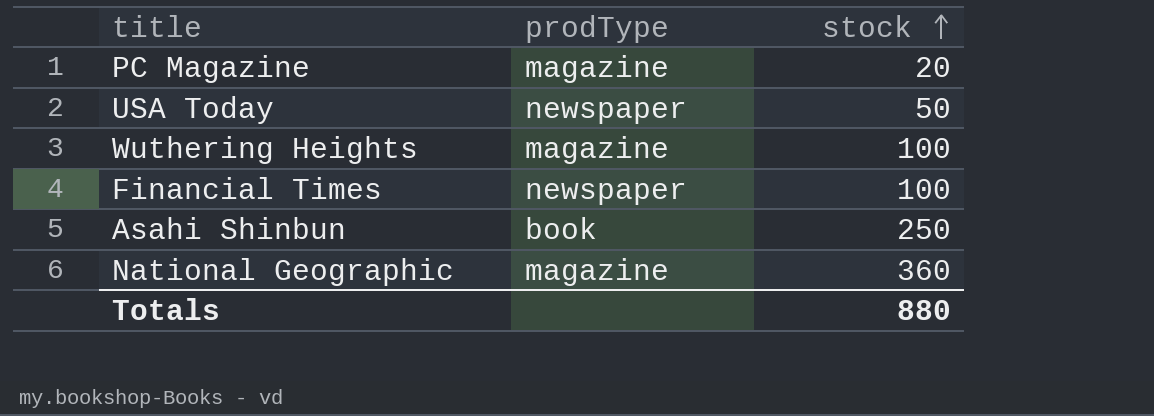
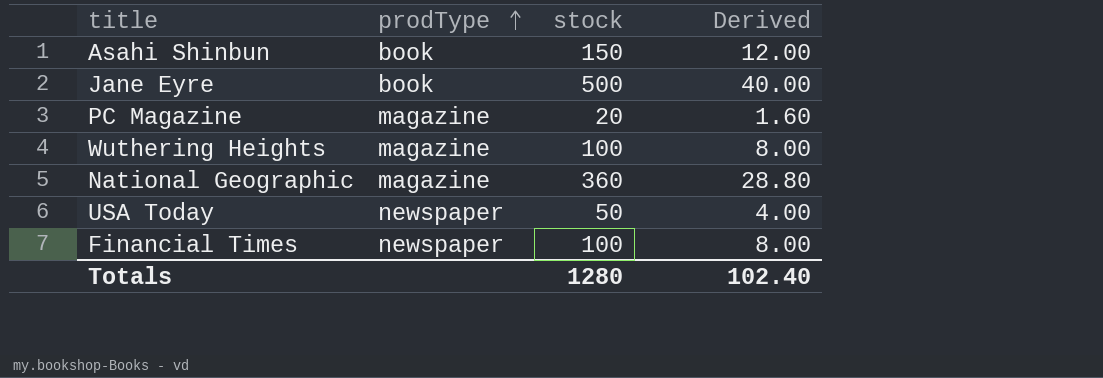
row order: stock ascending -> prodType ascending
column Derived | formula: none -> [stock] * 0.08
Asahi Shinbun | stock: 250 -> 150
row Jane Eyre: none -> book | 500 | 40.00
Totals | stock: 880 -> 1280

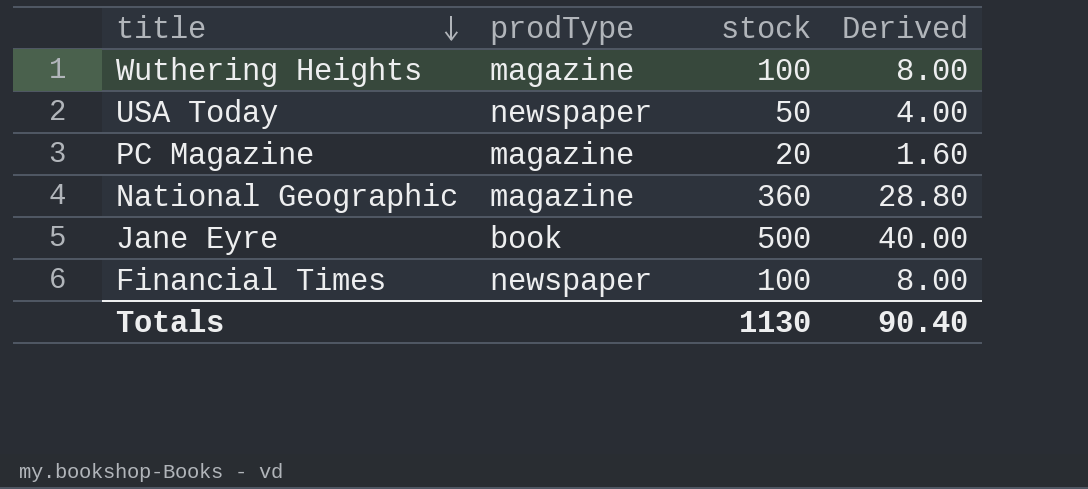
row order: prodType ascending -> title descending
row Asahi Shinbun: book | 150 | 12.00 -> none
Totals | stock: 1280 -> 1130
Totals | Derived: 102.40 -> 90.40

